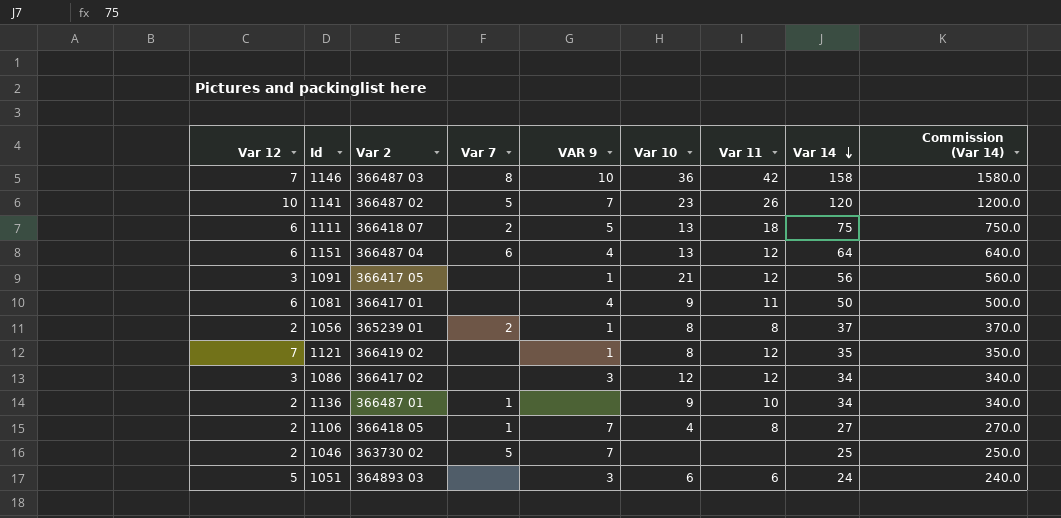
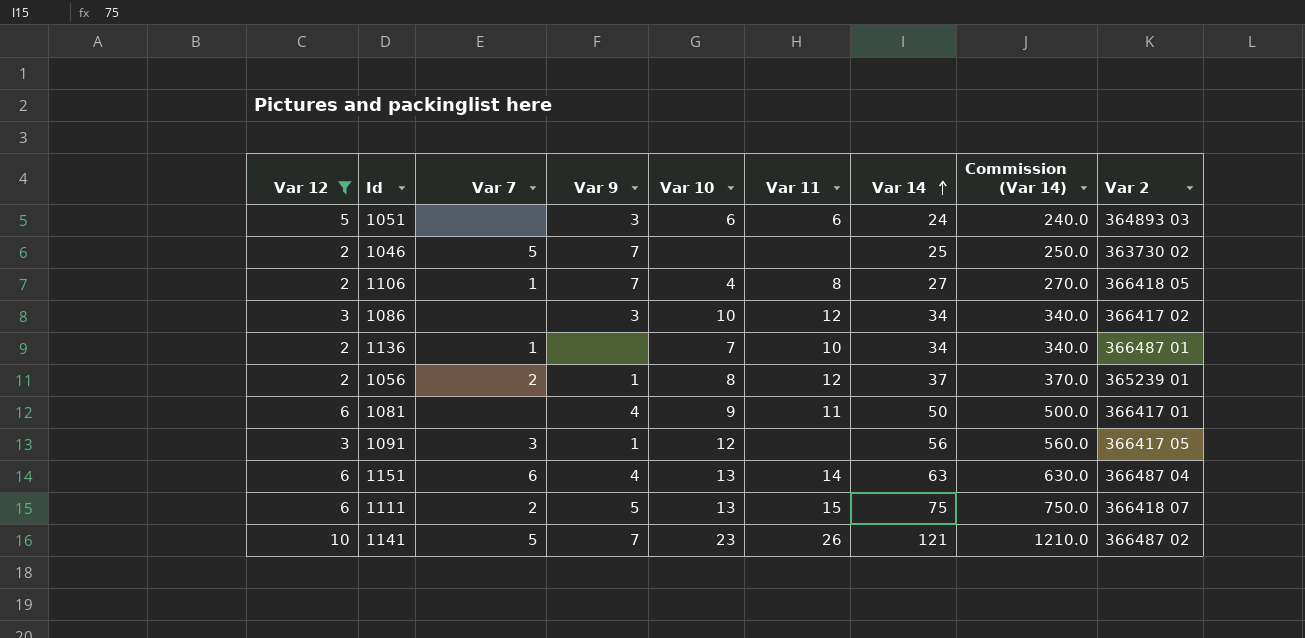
filter: none -> Var 12 != 7
row order: Var 14 descending -> Var 14 ascending
column name: VAR 9 -> Var 9
column Var 2 | position: 3 -> 9
1086 | Var 10: 12 -> 10
1136 | Var 10: 9 -> 7
1056 | Var 11: 8 -> 12
1091 | Var 7: none -> 3
1091 | Var 10: 21 -> 12
1091 | Var 11: 12 -> none
1151 | Var 11: 12 -> 14
1151 | Var 14: 64 -> 63
1151 | Commission (Var 14): 640.0 -> 630.0
1111 | Var 11: 18 -> 15
1141 | Var 14: 120 -> 121
1141 | Commission (Var 14): 1200.0 -> 1210.0

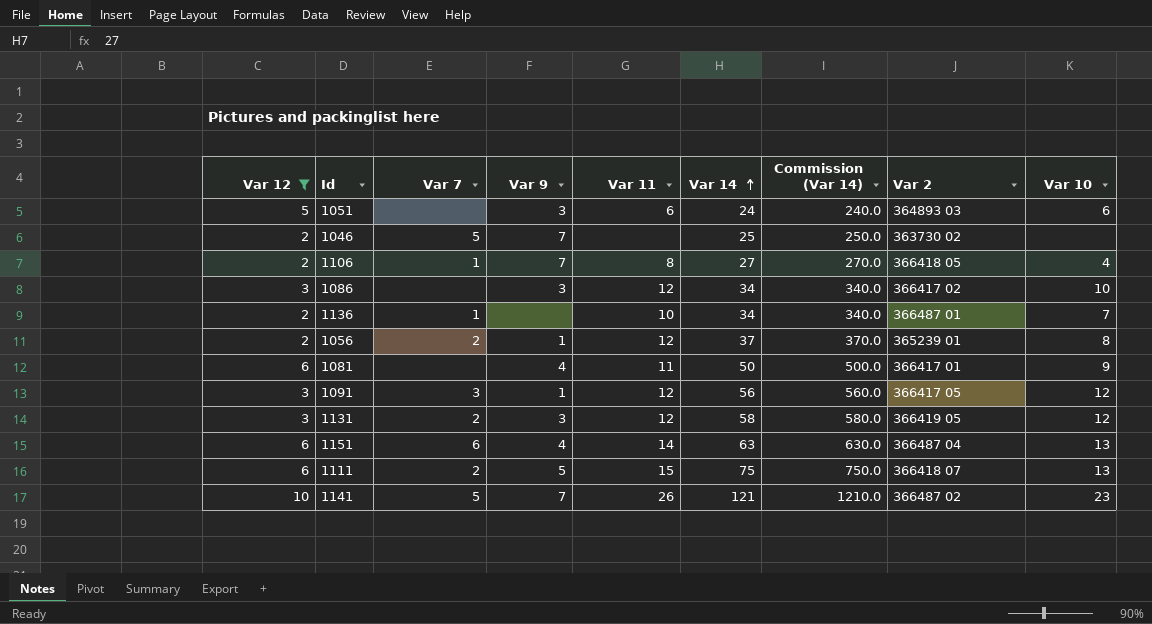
column Var 10 | position: 5 -> 9
1091 | Var 11: none -> 12
row 1131: none -> 3 | 2 | 3 | 12 | 58 | 580.0 | 366419 05 | 12

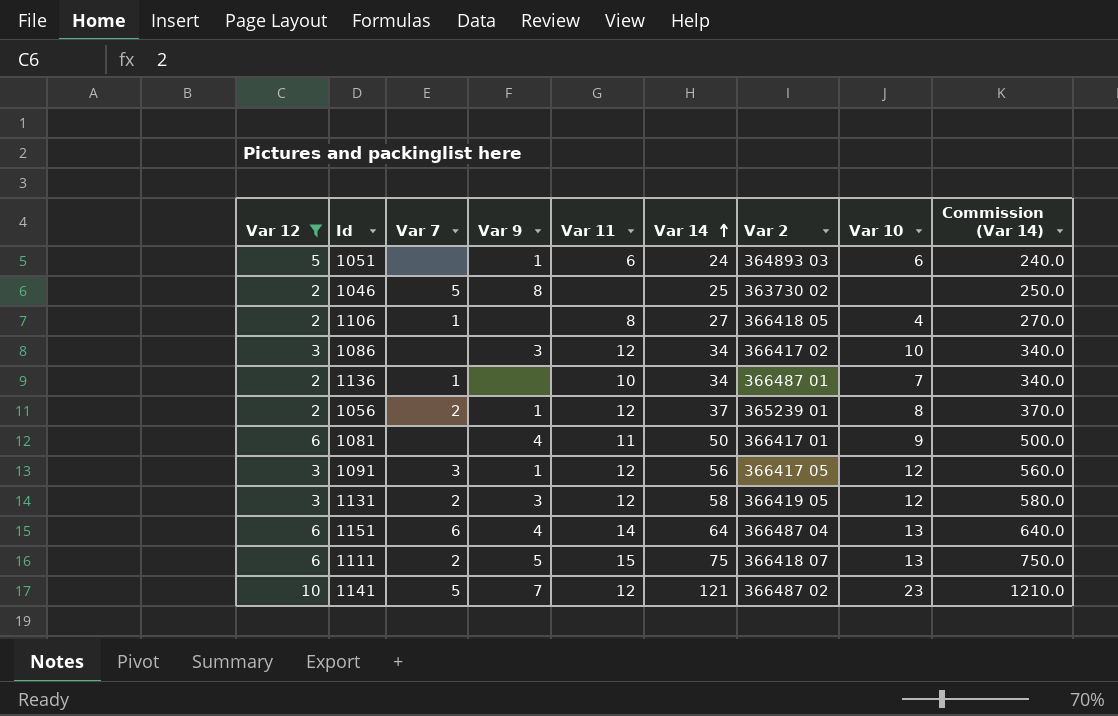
column Commission (Var 14) | position: 7 -> 9
1051 | Var 9: 3 -> 1
1046 | Var 9: 7 -> 8
1106 | Var 9: 7 -> none
1151 | Var 14: 63 -> 64
1151 | Commission (Var 14): 630.0 -> 640.0
1141 | Var 11: 26 -> 12

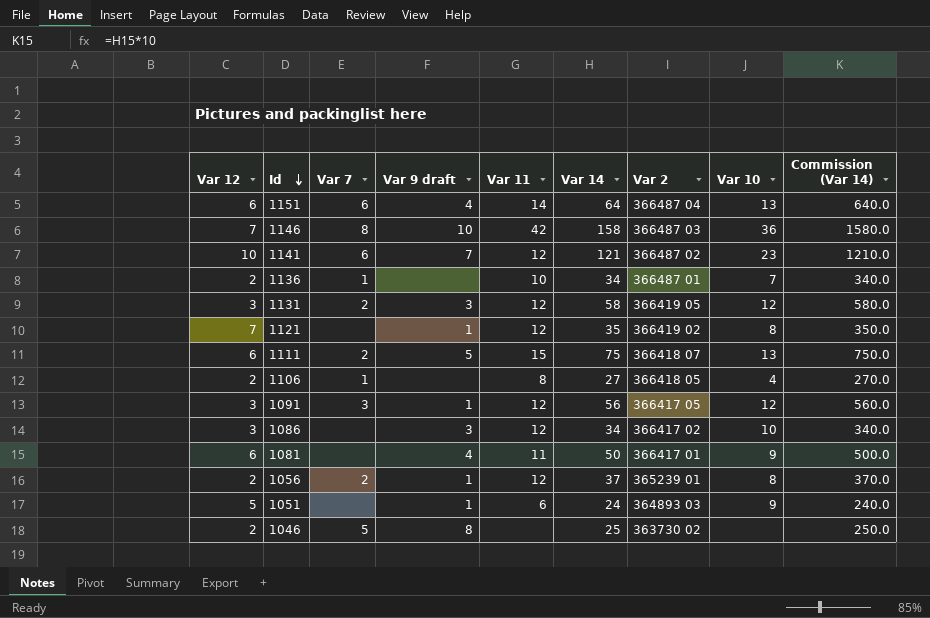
filter: Var 12 != 7 -> none
row order: Var 14 ascending -> Id descending
column name: Var 9 -> Var 9 draft
1141 | Var 7: 5 -> 6
1051 | Var 10: 6 -> 9

